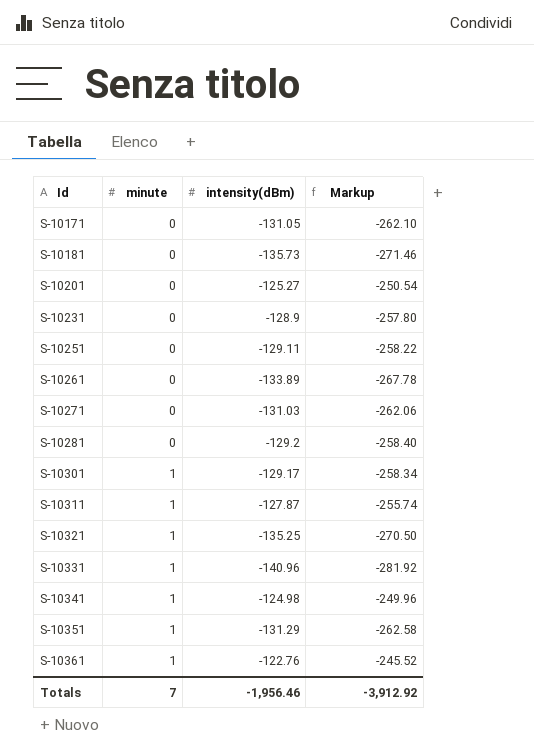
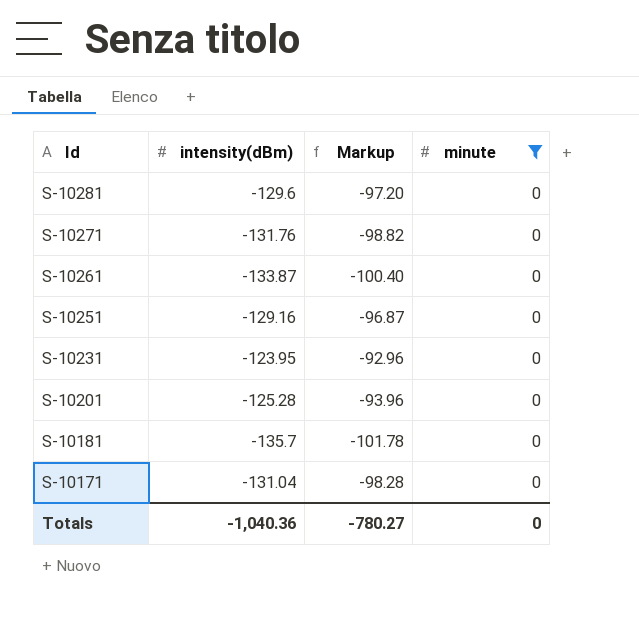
filter: none -> minute = 0
row order: Id ascending -> Id descending
column Markup | formula: [intensity(dBm)] * 2 -> [intensity(dBm)] * 0.75
column minute | position: 2 -> 4
S-10281 | intensity(dBm): -129.2 -> -129.6
S-10271 | intensity(dBm): -131.03 -> -131.76
S-10261 | intensity(dBm): -133.89 -> -133.87
S-10251 | intensity(dBm): -129.11 -> -129.16
S-10231 | intensity(dBm): -128.9 -> -123.95
S-10201 | intensity(dBm): -125.27 -> -125.28
S-10181 | intensity(dBm): -135.73 -> -135.7
S-10171 | intensity(dBm): -131.05 -> -131.04
Totals | intensity(dBm): -1,956.46 -> -1,040.36
Totals | Markup: -3,912.92 -> -780.27
Totals | minute: 7 -> 0

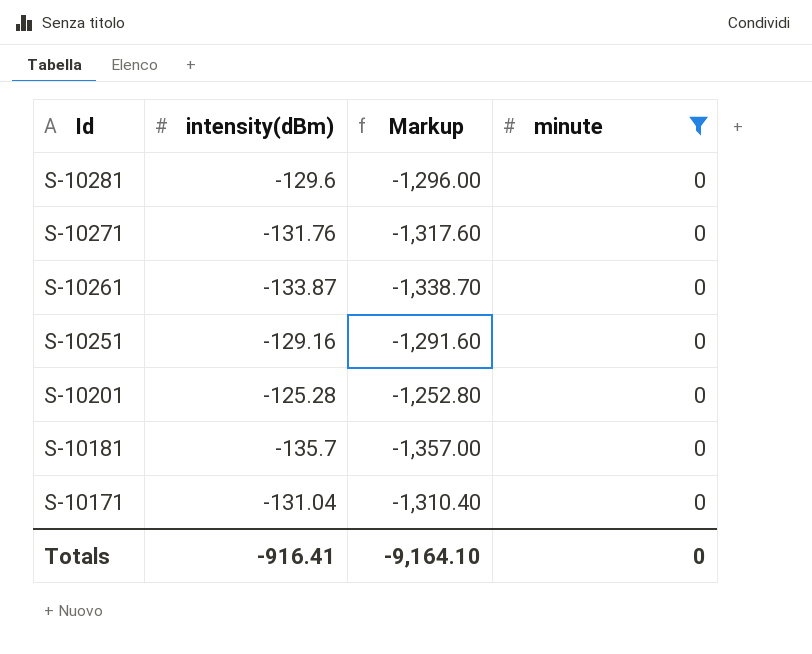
column Markup | formula: [intensity(dBm)] * 0.75 -> [intensity(dBm)] * 10
row S-10231: -123.95 | -92.96 | 0 -> none
Totals | intensity(dBm): -1,040.36 -> -916.41
Totals | Markup: -780.27 -> -9,164.10

